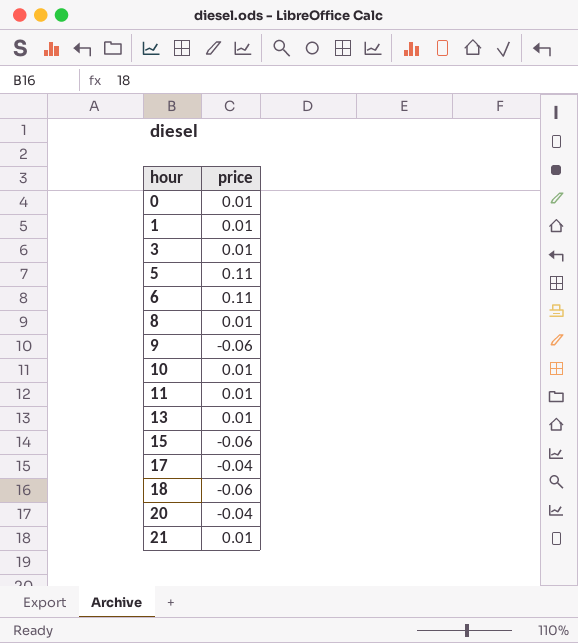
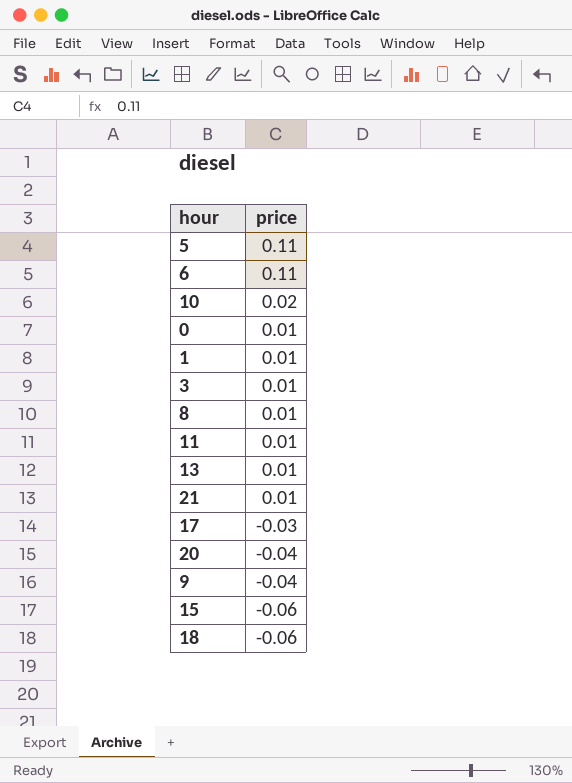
row order: hour ascending -> price descending
10 | price: 0.01 -> 0.02
17 | price: -0.04 -> -0.03
9 | price: -0.06 -> -0.04

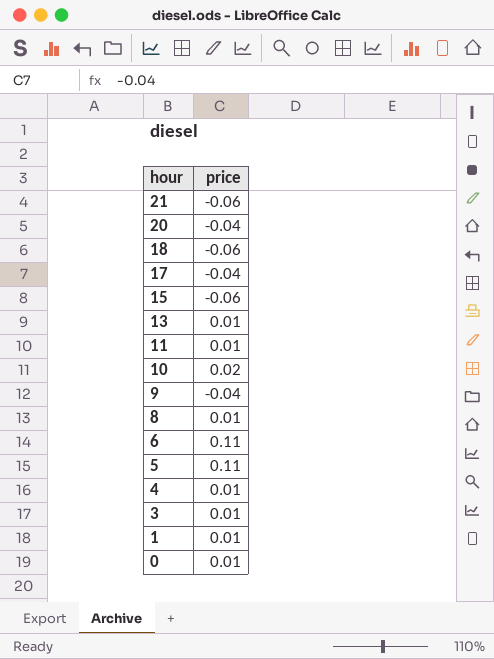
row order: price descending -> hour descending
21 | price: 0.01 -> -0.06
17 | price: -0.03 -> -0.04
row 4: none -> 0.01

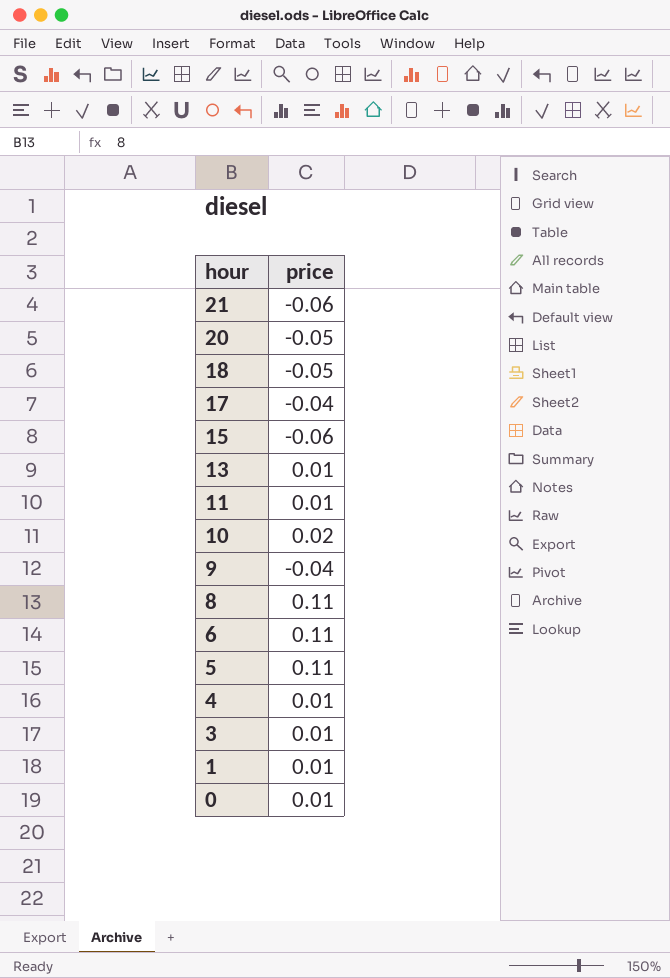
20 | price: -0.04 -> -0.05
18 | price: -0.06 -> -0.05
8 | price: 0.01 -> 0.11

